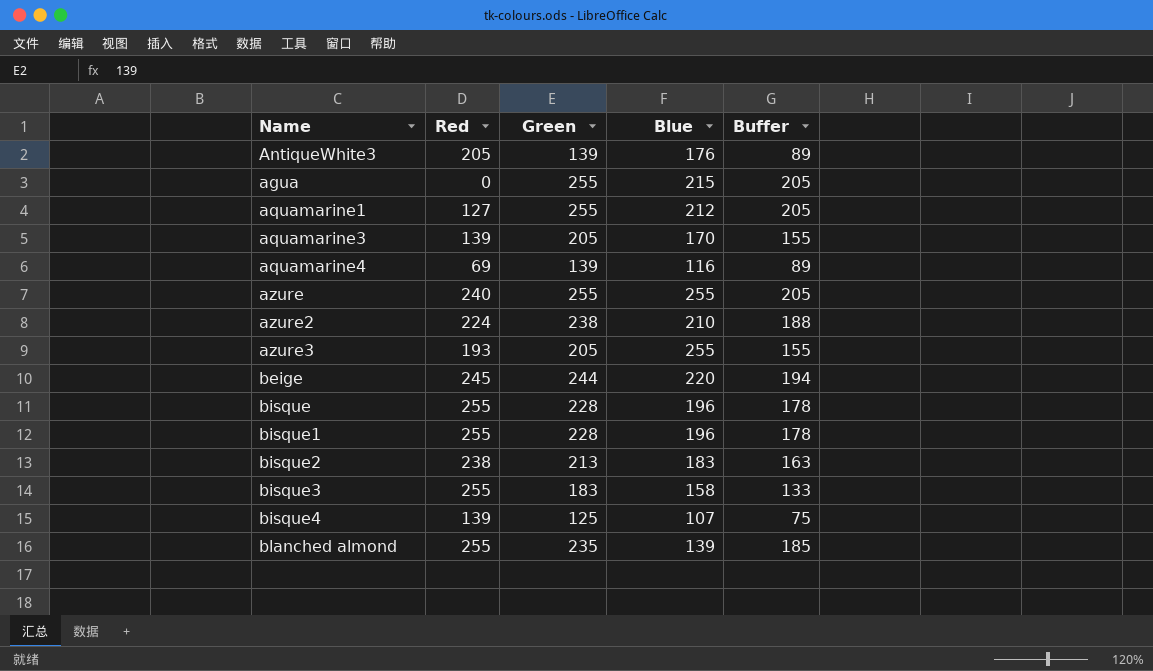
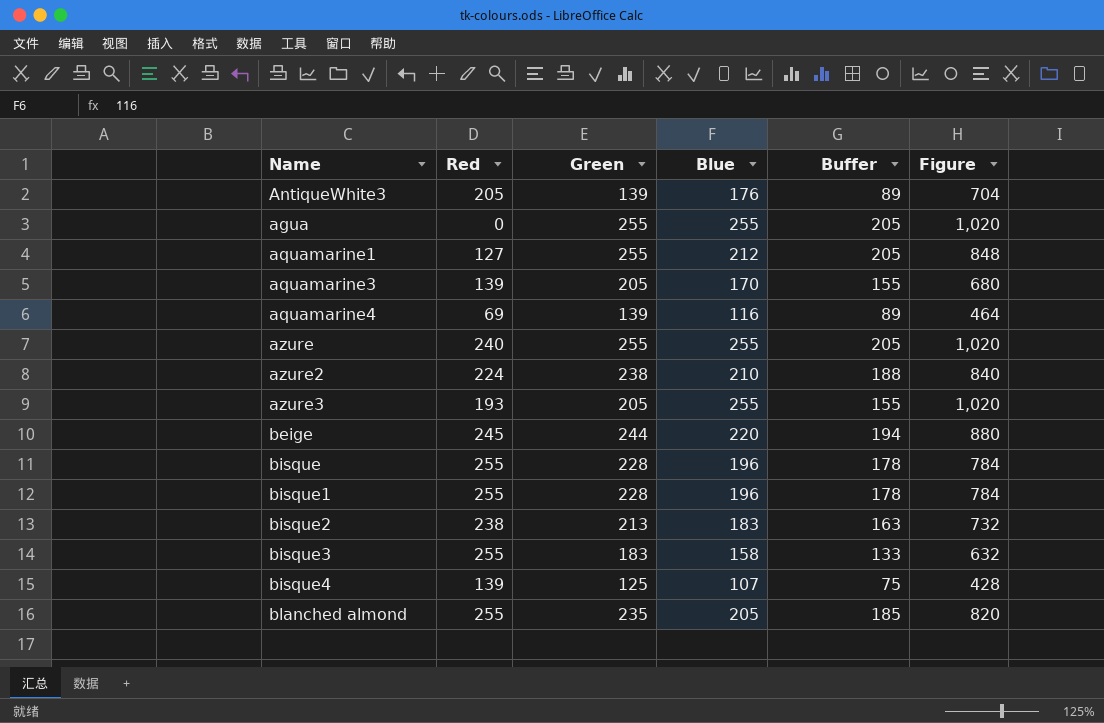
column Figure | formula: none -> [Blue] * 4
agua | Blue: 215 -> 255
blanched almond | Blue: 139 -> 205

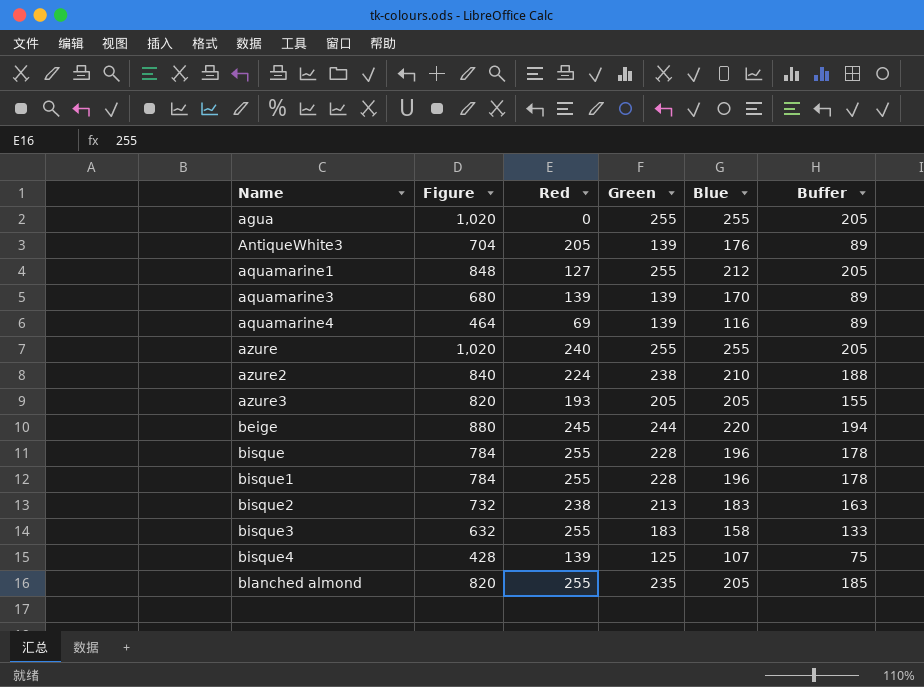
row order: none -> Name ascending
column Figure | position: 6 -> 2
aquamarine3 | Green: 205 -> 139
aquamarine3 | Buffer: 155 -> 89
azure3 | Figure: 1,020 -> 820
azure3 | Blue: 255 -> 205

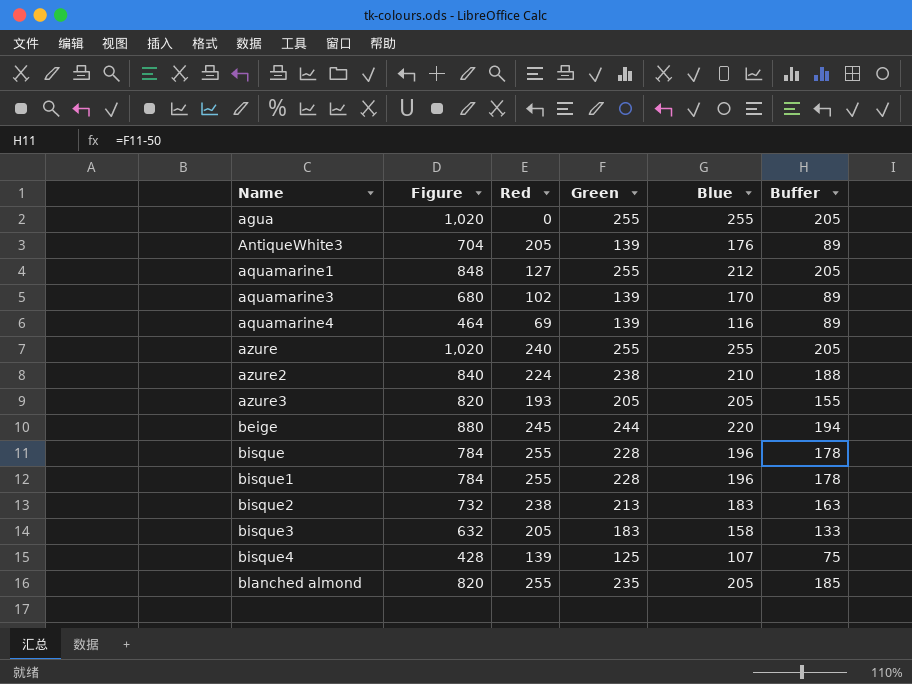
aquamarine3 | Red: 139 -> 102
bisque3 | Red: 255 -> 205

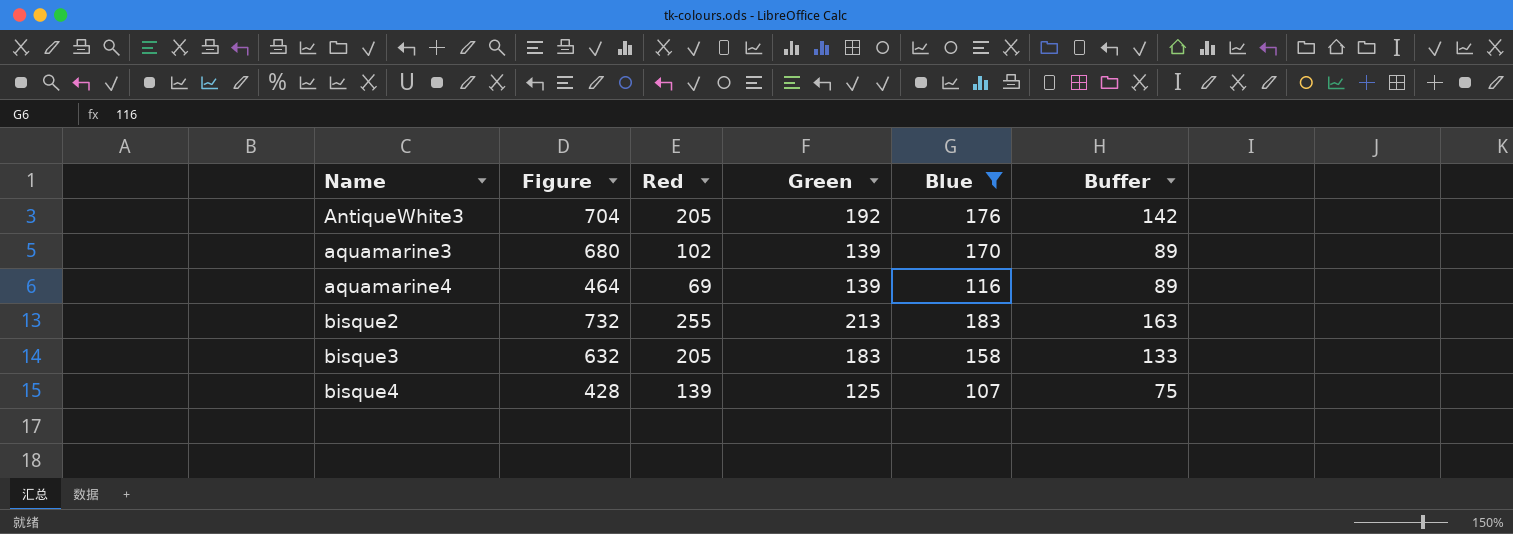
filter: none -> Blue <= 183
AntiqueWhite3 | Green: 139 -> 192
AntiqueWhite3 | Buffer: 89 -> 142
bisque2 | Red: 238 -> 255

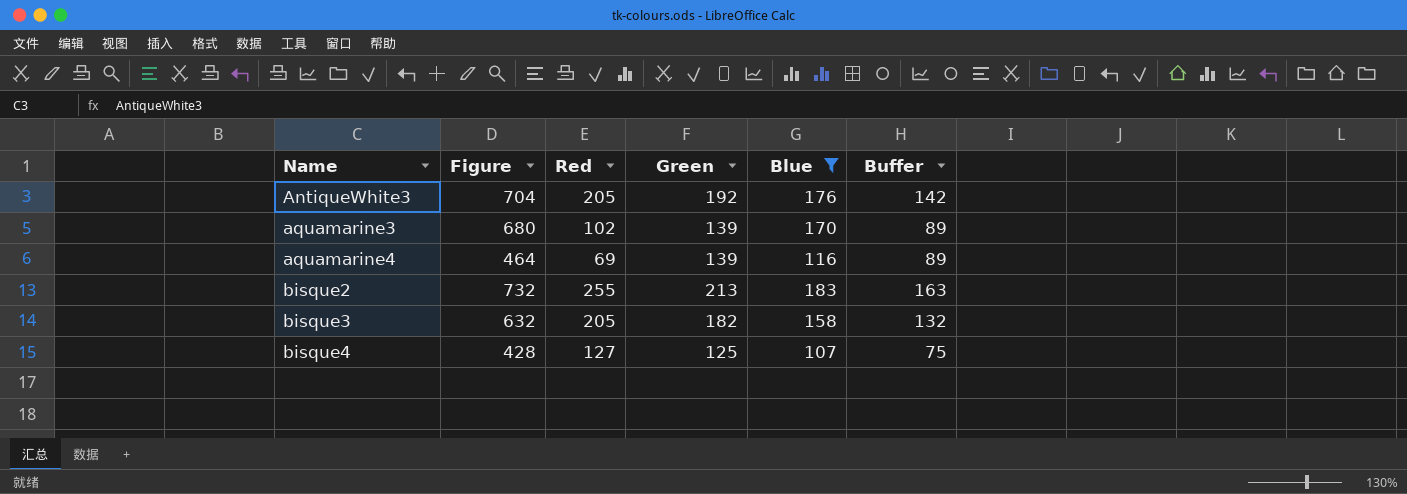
bisque3 | Green: 183 -> 182
bisque3 | Buffer: 133 -> 132
bisque4 | Red: 139 -> 127

